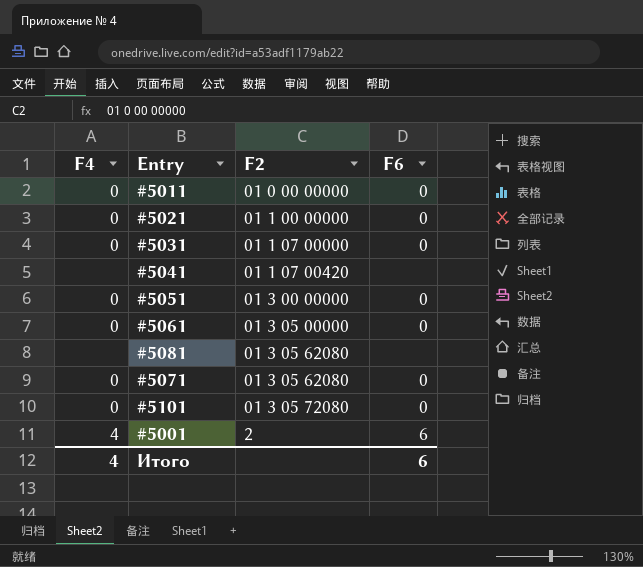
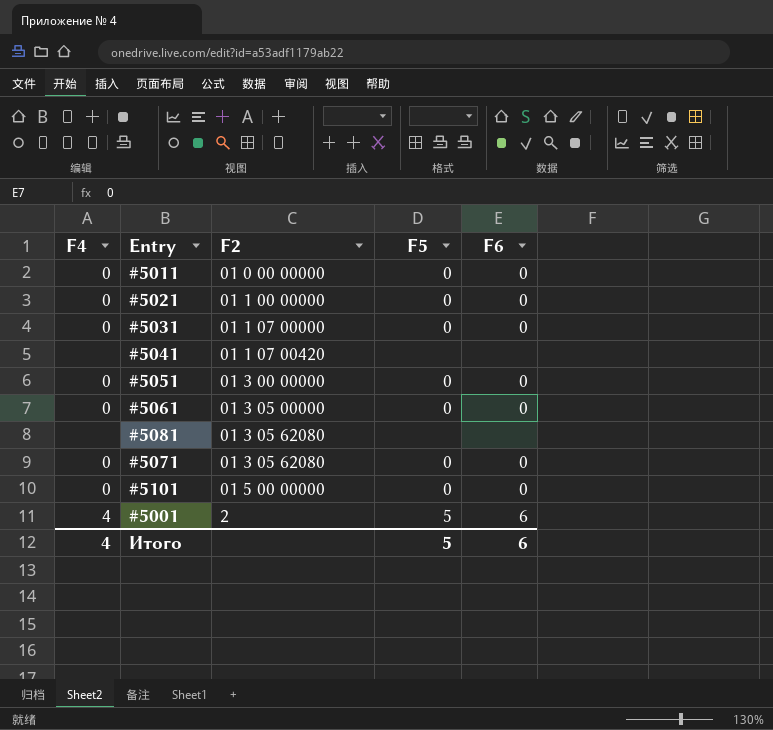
column F5 | position: none -> 4
#5101 | F2: 01 3 05 72080 -> 01 5 00 00000

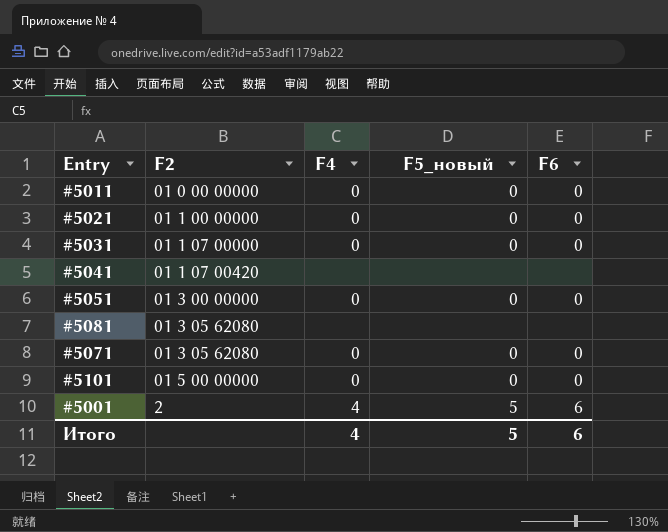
column F4 | position: 1 -> 3
column name: F5 -> F5_новый
row #5061: 0 | 01 3 05 00000 | 0 | 0 -> none

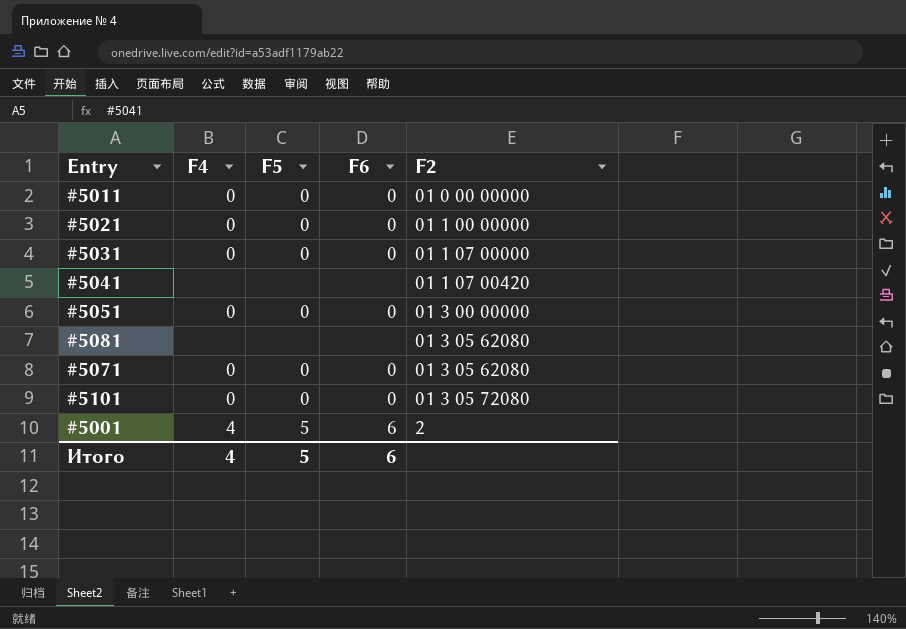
column name: F5_новый -> F5
column F2 | position: 2 -> 5
#5101 | F2: 01 5 00 00000 -> 01 3 05 72080

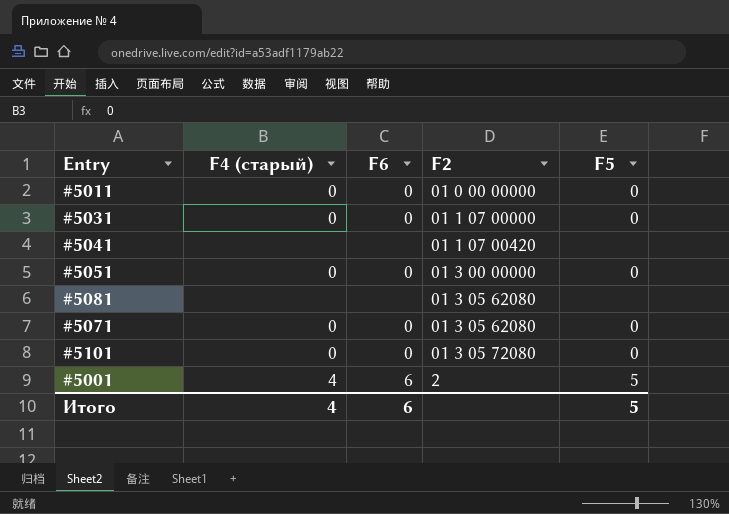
column name: F4 -> F4 (старый)
column F5 | position: 3 -> 5
row #5021: 0 | 0 | 0 | 01 1 00 00000 -> none

